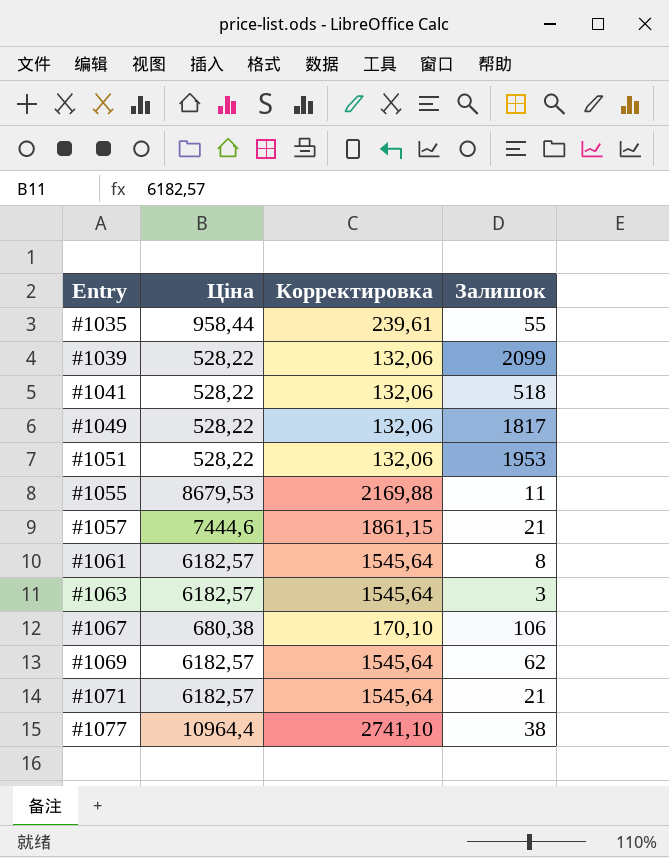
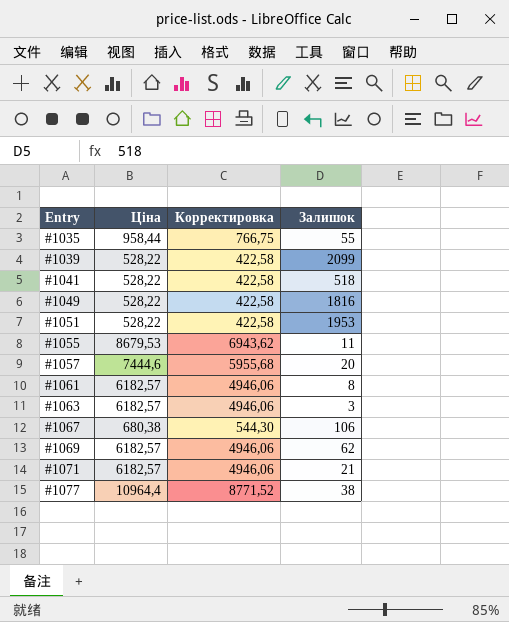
column Корректировка | formula: [Ціна] * 0,25 -> [Ціна] * 0,8
#1049 | Залишок: 1817 -> 1816
#1057 | Залишок: 21 -> 20

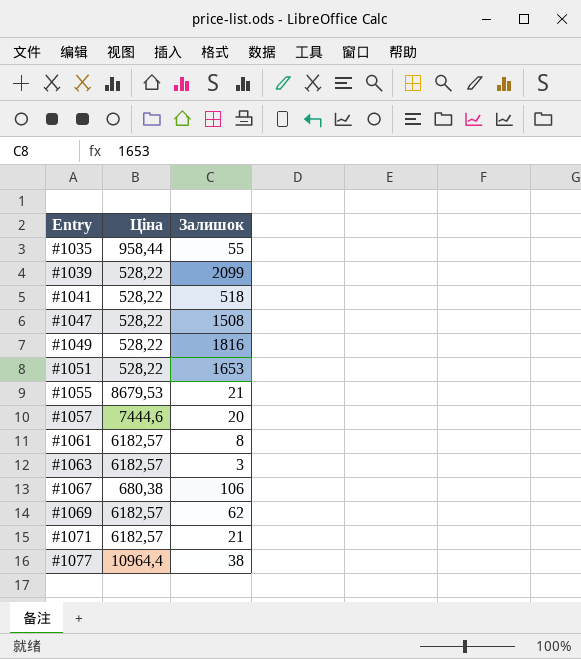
column Корректировка | formula: [Ціна] * 0,8 -> none
row #1047: none -> 528,22 | 1508
#1051 | Залишок: 1953 -> 1653
#1055 | Залишок: 11 -> 21

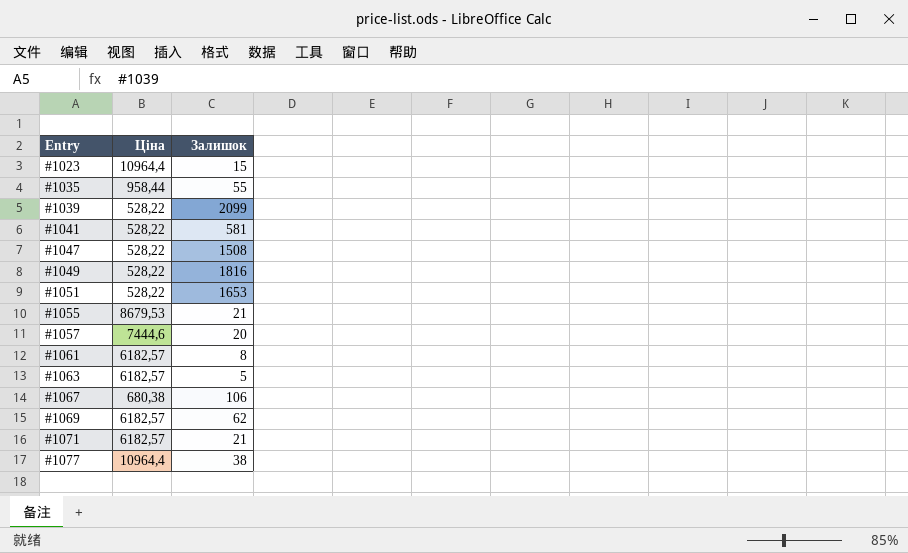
row #1023: none -> 10964,4 | 15
#1041 | Залишок: 518 -> 581
#1063 | Залишок: 3 -> 5

